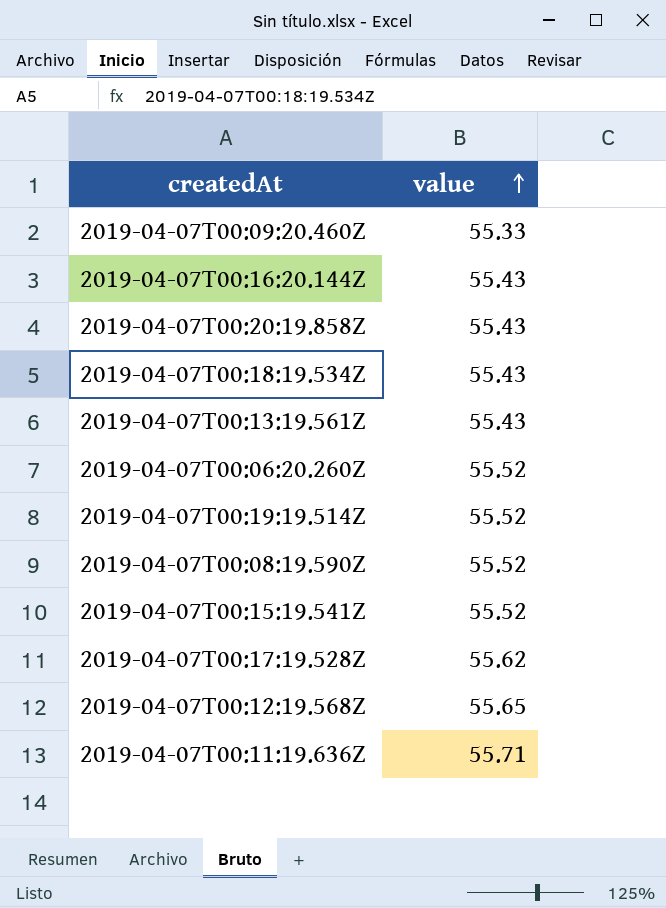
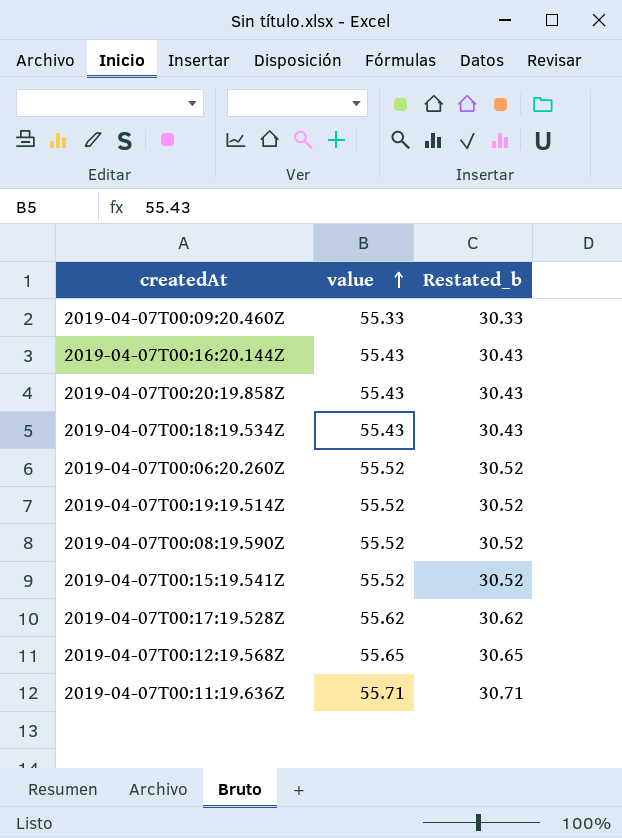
column Restated_b | formula: none -> [value] - 25
row 2019-04-07T00:13:19.561Z: 55.43 -> none

